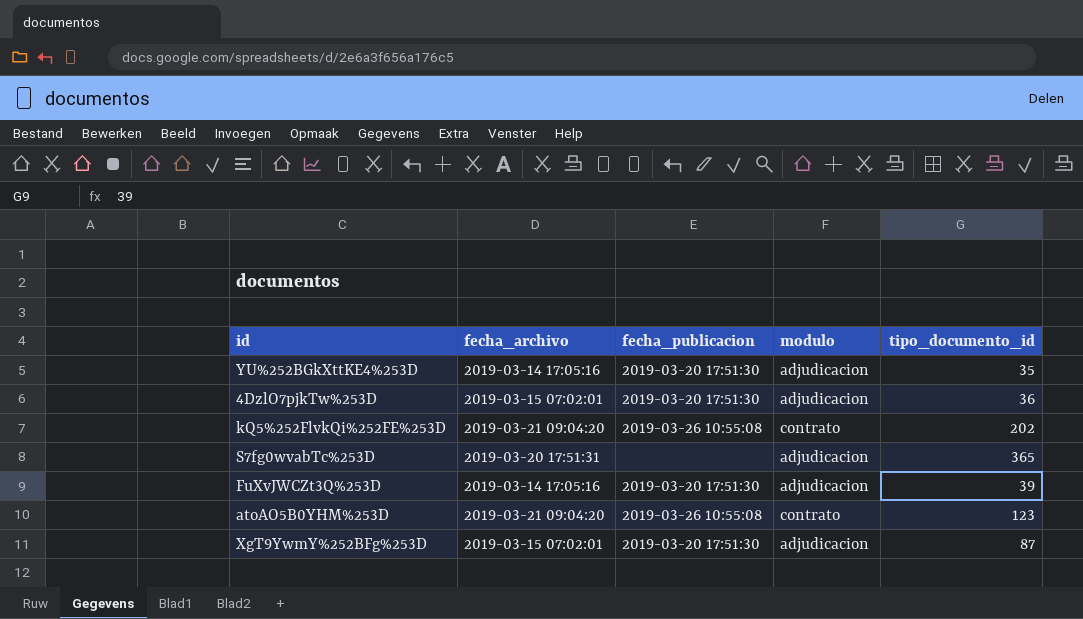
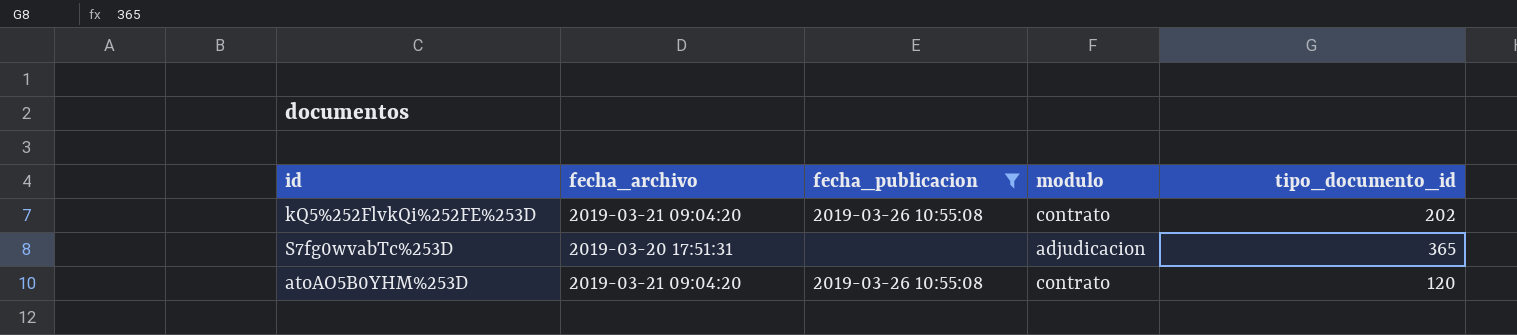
filter: none -> fecha_publicacion != 2019-03-20 17:51:30
atoAO5B0YHM%253D | tipo_documento_id: 123 -> 120

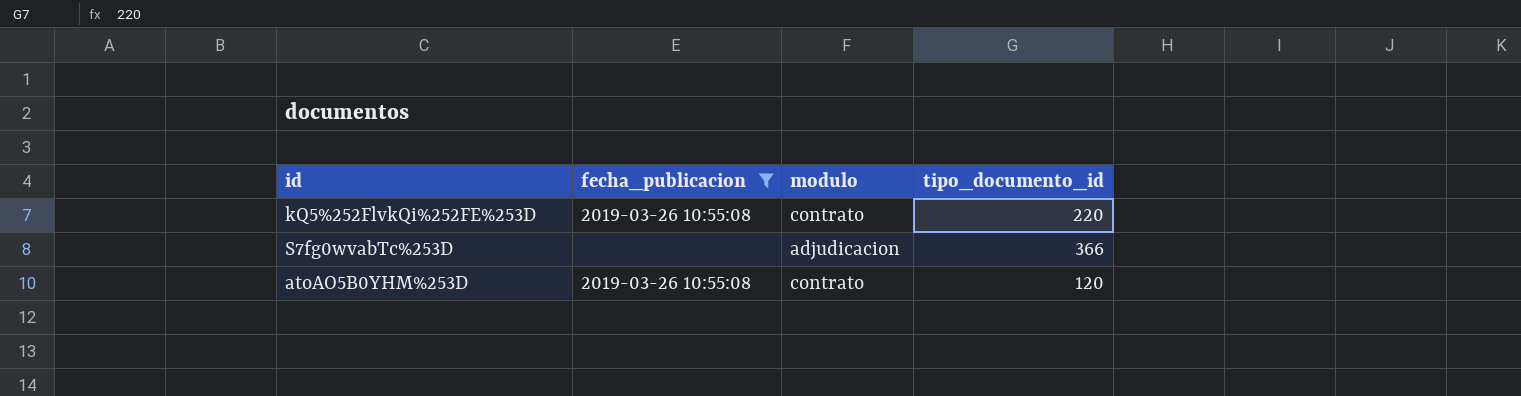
column fecha_archivo | position: 2 -> none
kQ5%252FlvkQi%252FE%253D | tipo_documento_id: 202 -> 220
S7fg0wvabTc%253D | tipo_documento_id: 365 -> 366

